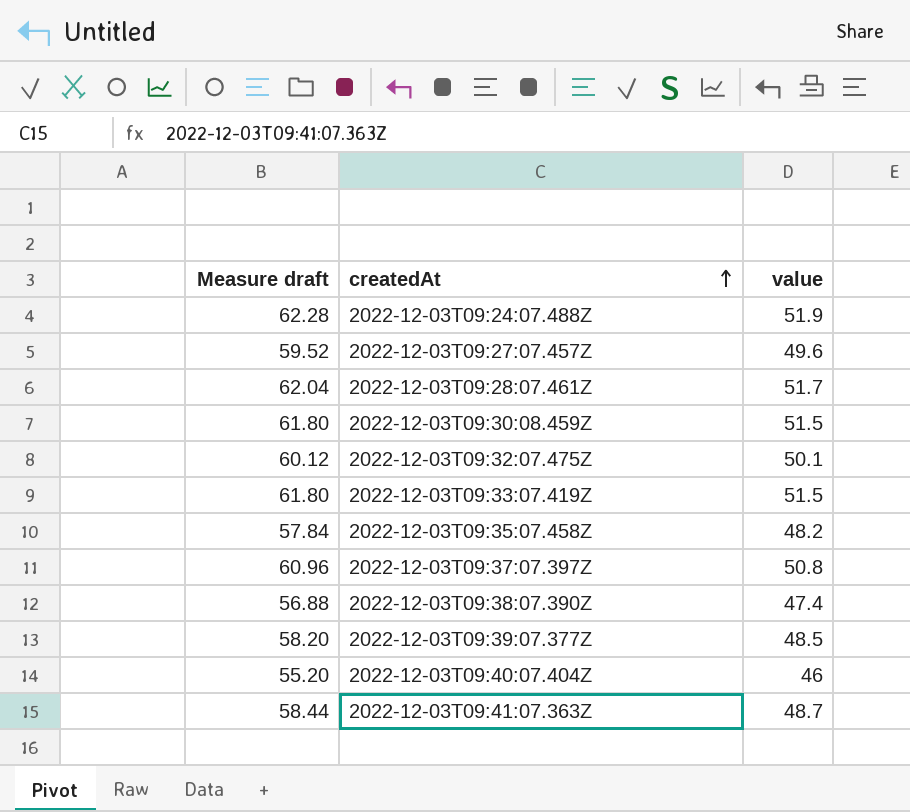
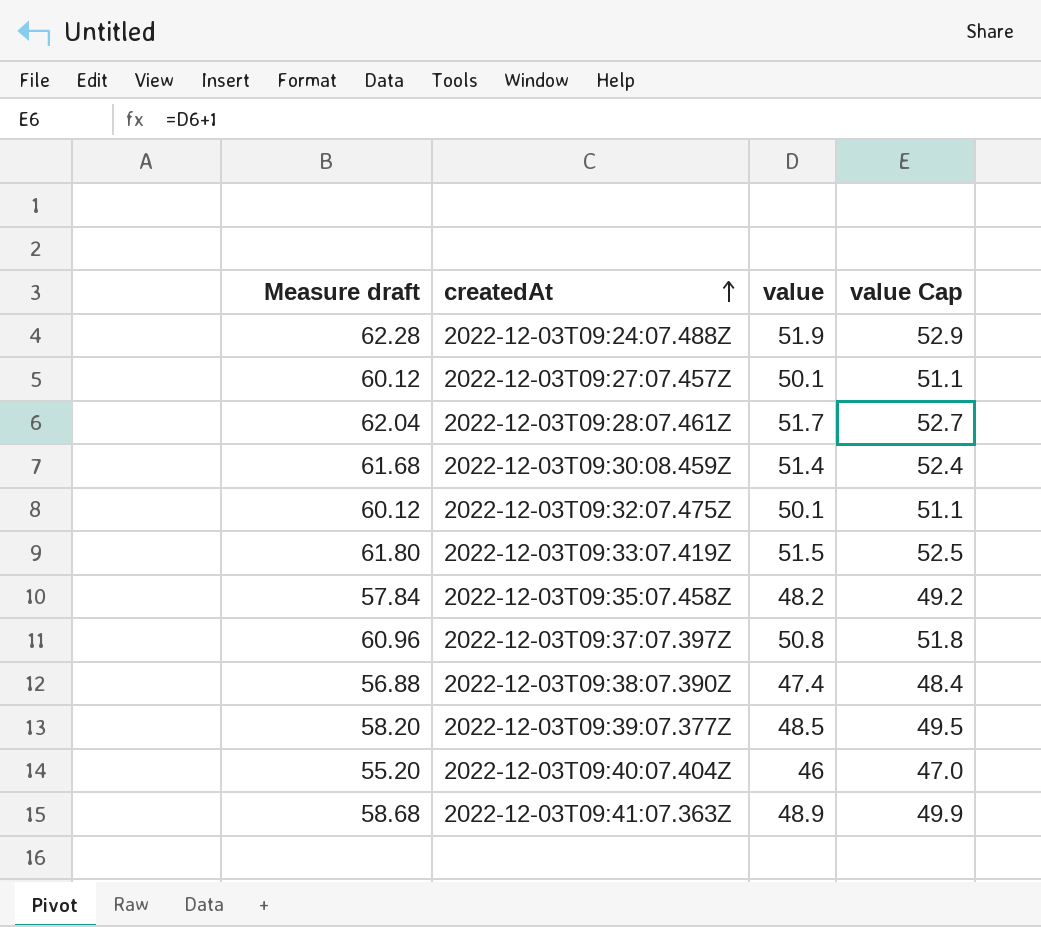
column value Cap | formula: none -> [value] + 1
2022-12-03T09:27:07.457Z | Measure draft: 59.52 -> 60.12
2022-12-03T09:27:07.457Z | value: 49.6 -> 50.1
2022-12-03T09:30:08.459Z | Measure draft: 61.80 -> 61.68
2022-12-03T09:30:08.459Z | value: 51.5 -> 51.4
2022-12-03T09:41:07.363Z | Measure draft: 58.44 -> 58.68
2022-12-03T09:41:07.363Z | value: 48.7 -> 48.9

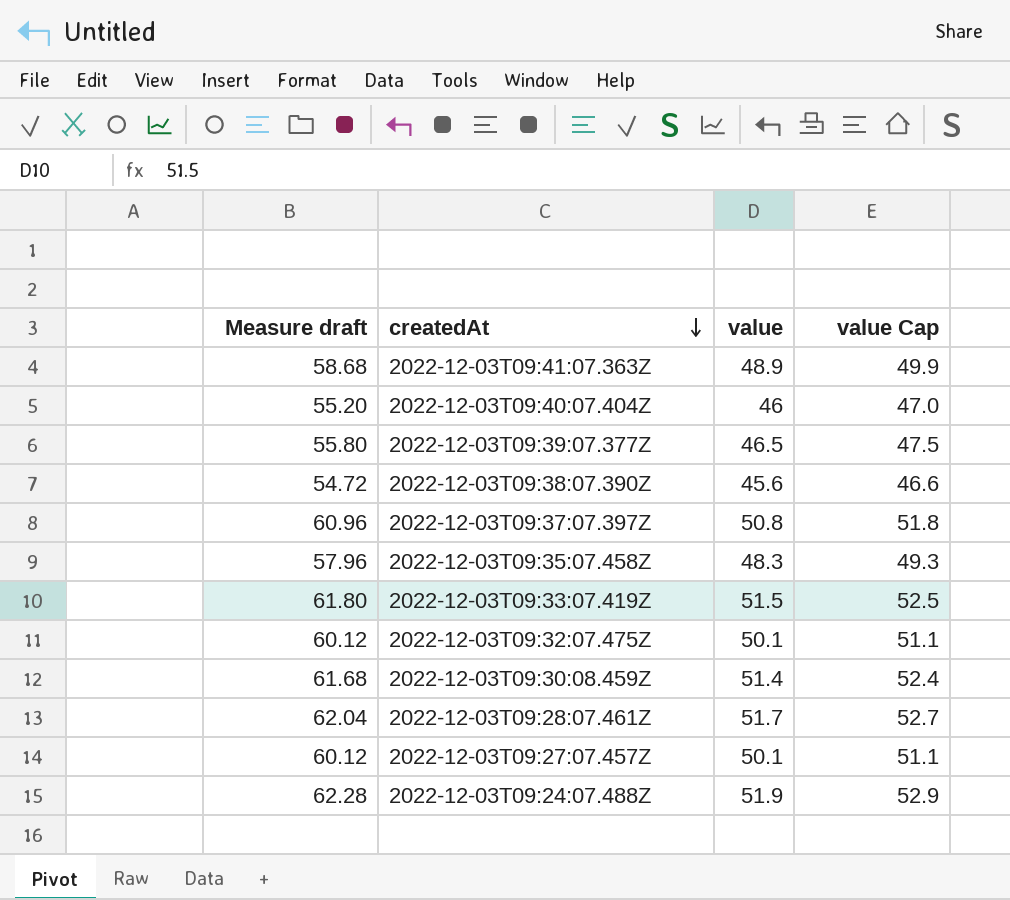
row order: createdAt ascending -> createdAt descending
2022-12-03T09:39:07.377Z | Measure draft: 58.20 -> 55.80
2022-12-03T09:39:07.377Z | value: 48.5 -> 46.5
2022-12-03T09:39:07.377Z | value Cap: 49.5 -> 47.5
2022-12-03T09:38:07.390Z | Measure draft: 56.88 -> 54.72
2022-12-03T09:38:07.390Z | value: 47.4 -> 45.6
2022-12-03T09:38:07.390Z | value Cap: 48.4 -> 46.6
2022-12-03T09:35:07.458Z | Measure draft: 57.84 -> 57.96
2022-12-03T09:35:07.458Z | value: 48.2 -> 48.3
2022-12-03T09:35:07.458Z | value Cap: 49.2 -> 49.3

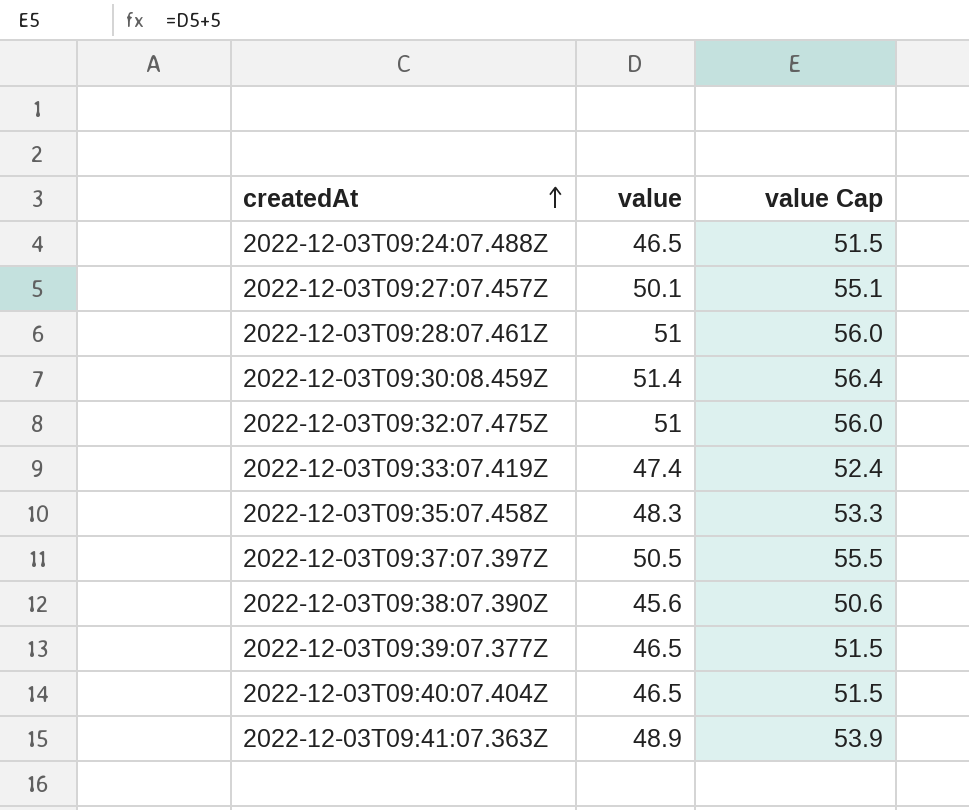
row order: createdAt descending -> createdAt ascending
column Measure draft | formula: [value] * 1.2 -> none
column value Cap | formula: [value] + 1 -> [value] + 5
2022-12-03T09:24:07.488Z | value: 51.9 -> 46.5
2022-12-03T09:28:07.461Z | value: 51.7 -> 51
2022-12-03T09:32:07.475Z | value: 50.1 -> 51
2022-12-03T09:33:07.419Z | value: 51.5 -> 47.4
2022-12-03T09:37:07.397Z | value: 50.8 -> 50.5
2022-12-03T09:40:07.404Z | value: 46 -> 46.5

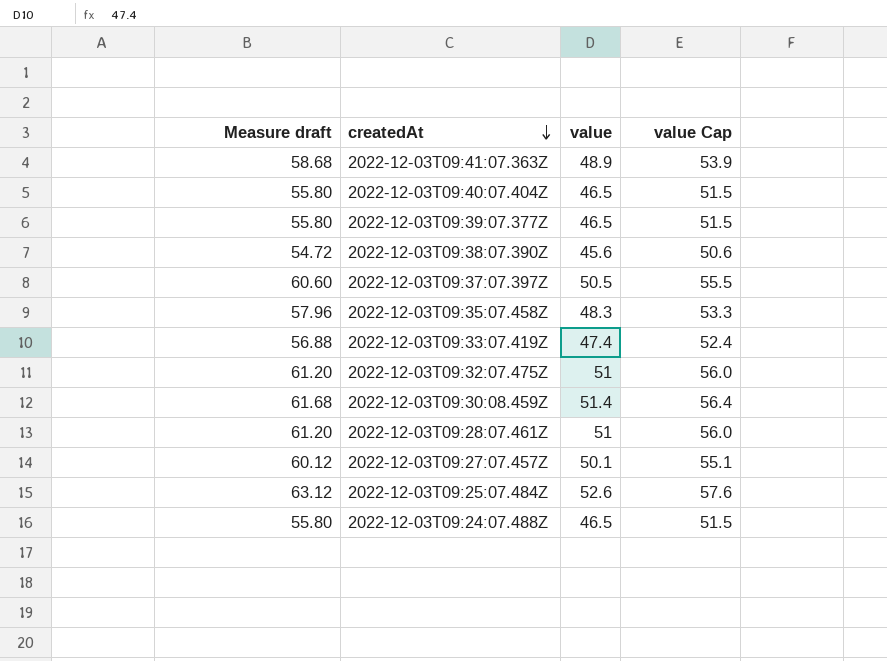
row order: createdAt ascending -> createdAt descending
column Measure draft | formula: none -> [value] * 1.2
row 2022-12-03T09:25:07.484Z: none -> 63.12 | 52.6 | 57.6

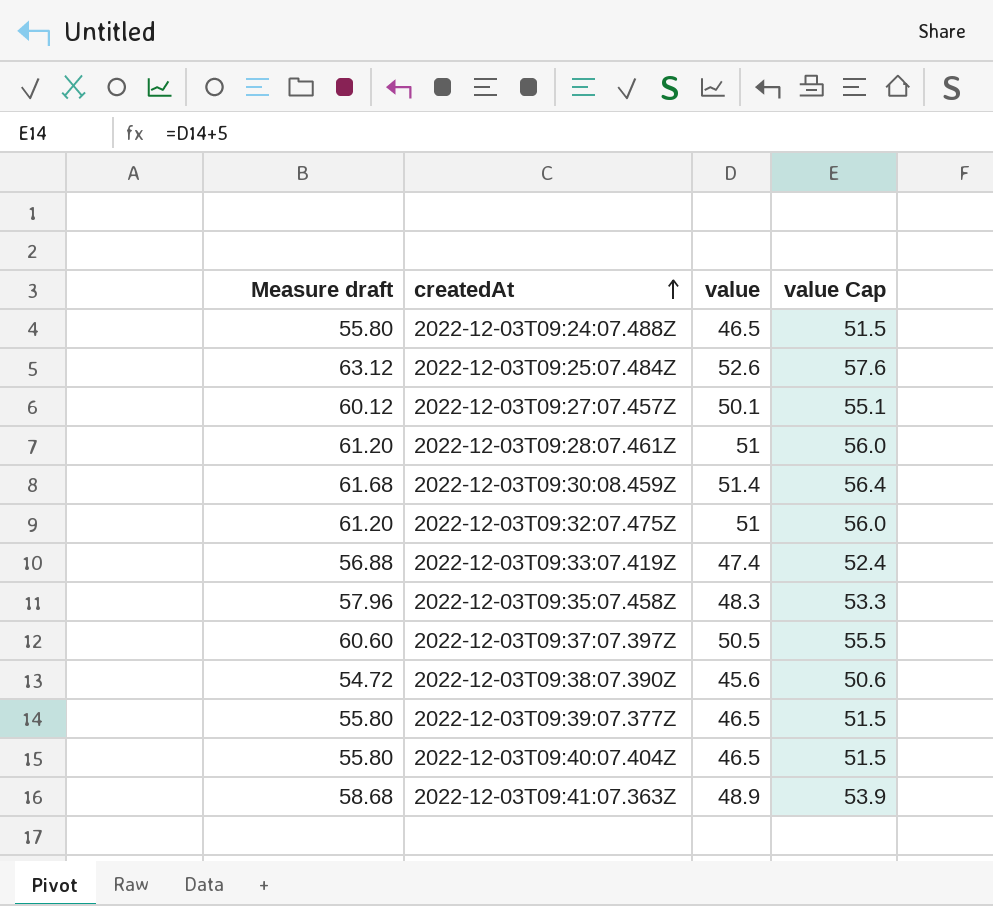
row order: createdAt descending -> createdAt ascending

